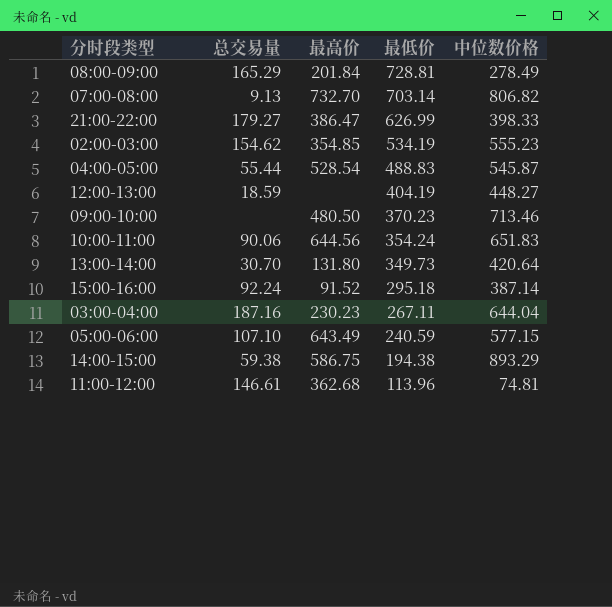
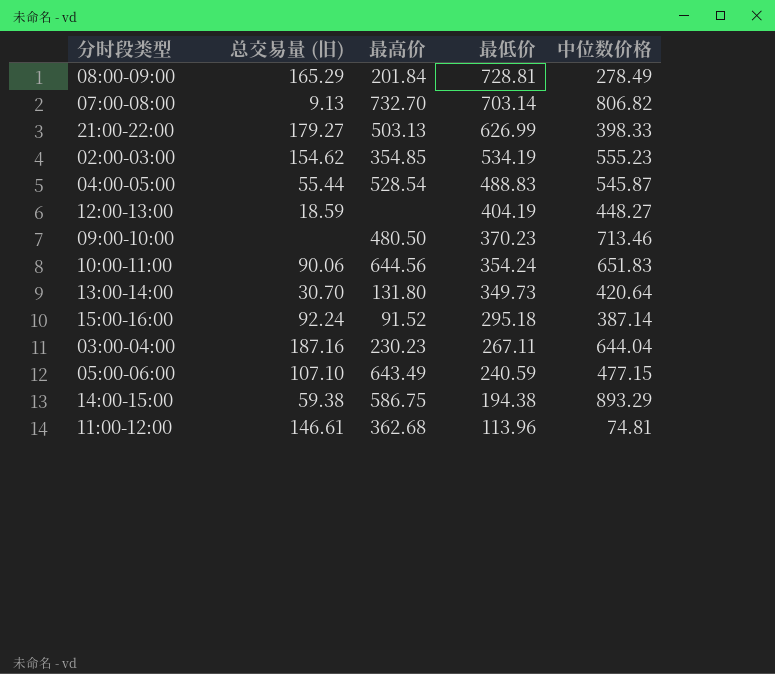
column name: 总交易量 -> 总交易量 (旧)
21:00-22:00 | 最高价: 386.47 -> 503.13
05:00-06:00 | 中位数价格: 577.15 -> 477.15

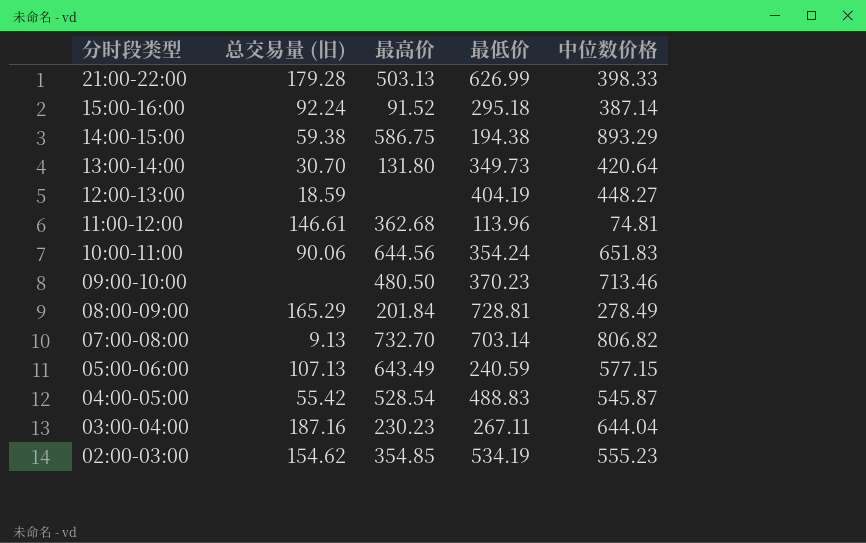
row order: 最低价 descending -> 分时段类型 descending
21:00-22:00 | 总交易量 (旧): 179.27 -> 179.28
05:00-06:00 | 总交易量 (旧): 107.10 -> 107.13
05:00-06:00 | 中位数价格: 477.15 -> 577.15
04:00-05:00 | 总交易量 (旧): 55.44 -> 55.42

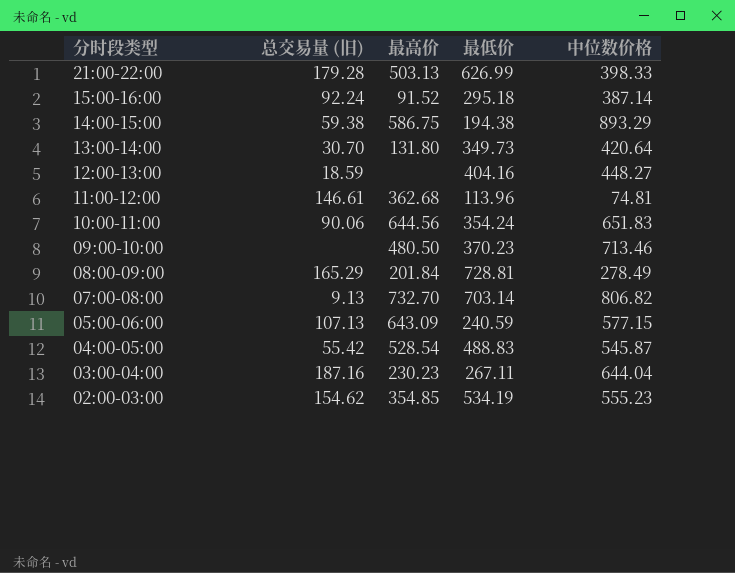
12:00-13:00 | 最低价: 404.19 -> 404.16
05:00-06:00 | 最高价: 643.49 -> 643.09

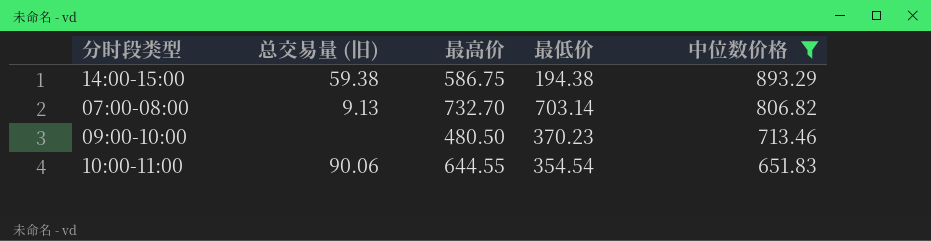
filter: none -> 中位数价格 >= 651.83
row order: 分时段类型 descending -> 中位数价格 descending
10:00-11:00 | 最高价: 644.56 -> 644.55
10:00-11:00 | 最低价: 354.24 -> 354.54

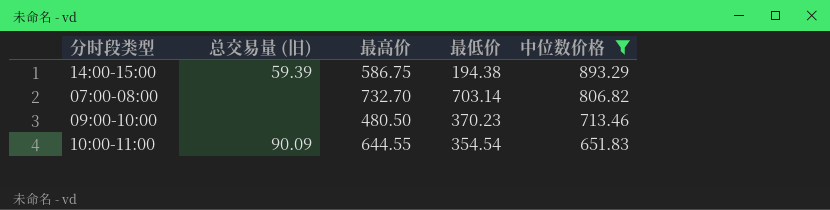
14:00-15:00 | 总交易量 (旧): 59.38 -> 59.39
07:00-08:00 | 总交易量 (旧): 9.13 -> none
10:00-11:00 | 总交易量 (旧): 90.06 -> 90.09

